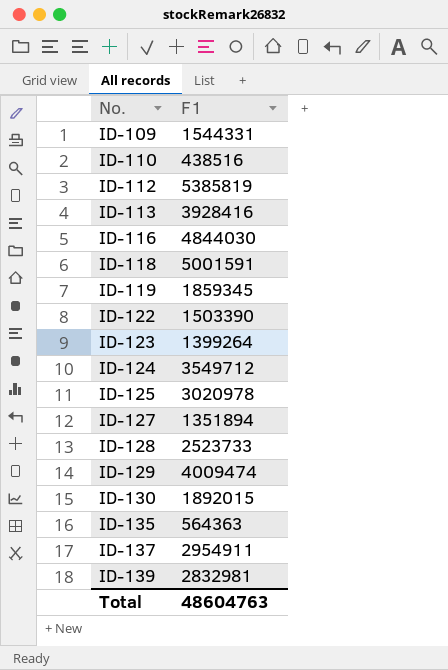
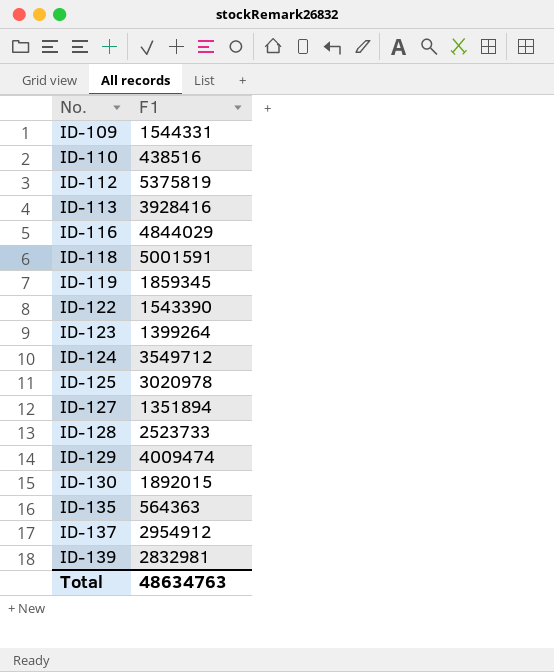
ID-112 | F1: 5385819 -> 5375819
ID-116 | F1: 4844030 -> 4844029
ID-122 | F1: 1503390 -> 1543390
ID-137 | F1: 2954911 -> 2954912
Total | F1: 48604763 -> 48634763

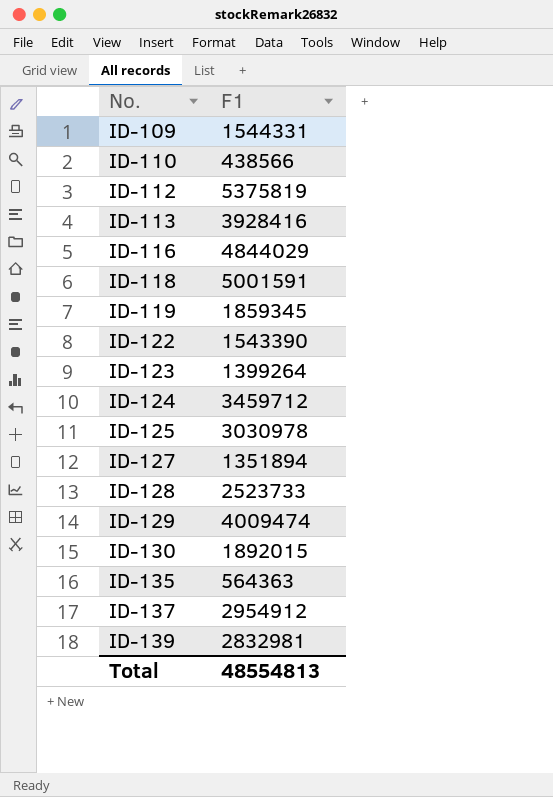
ID-110 | F1: 438516 -> 438566
ID-124 | F1: 3549712 -> 3459712
ID-125 | F1: 3020978 -> 3030978
Total | F1: 48634763 -> 48554813

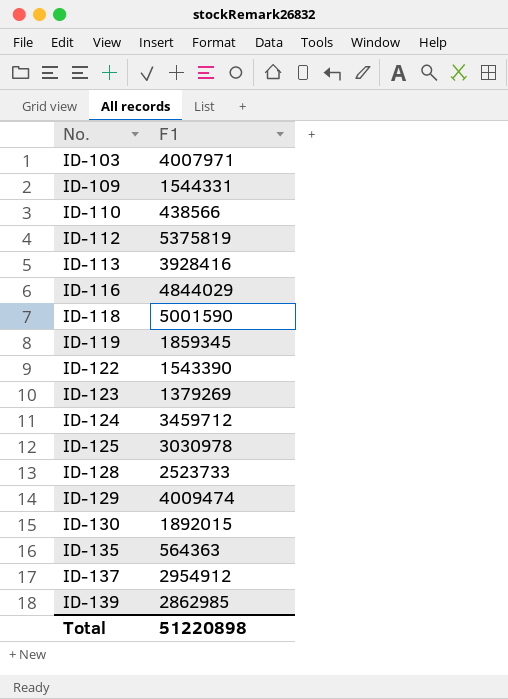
row ID-127: 1351894 -> none
row ID-103: none -> 4007971
ID-118 | F1: 5001591 -> 5001590
ID-123 | F1: 1399264 -> 1379269
ID-139 | F1: 2832981 -> 2862985
Total | F1: 48554813 -> 51220898

